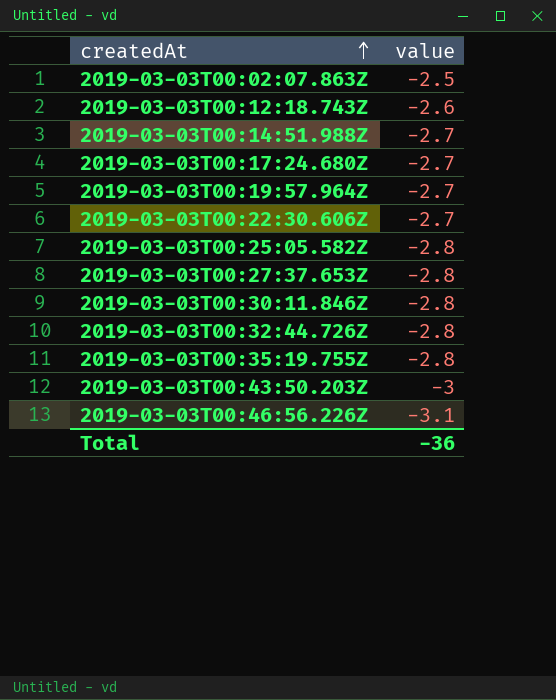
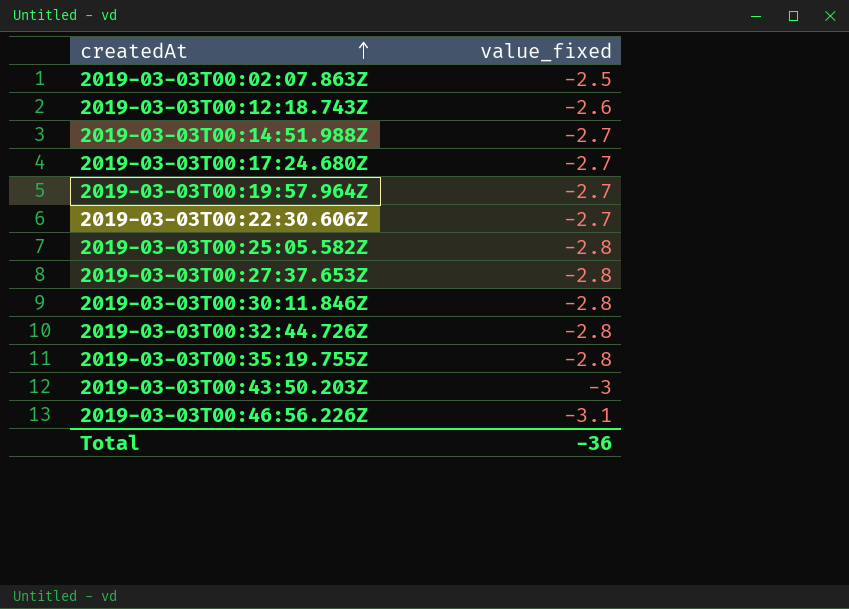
column name: value -> value_fixed

